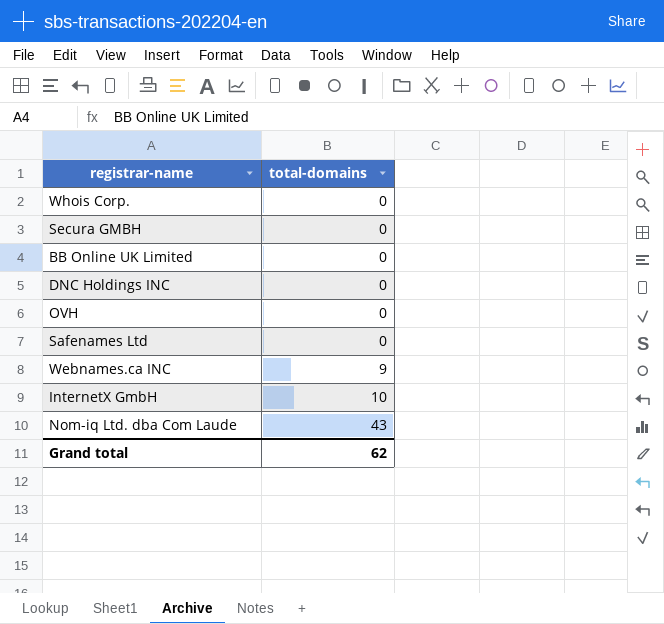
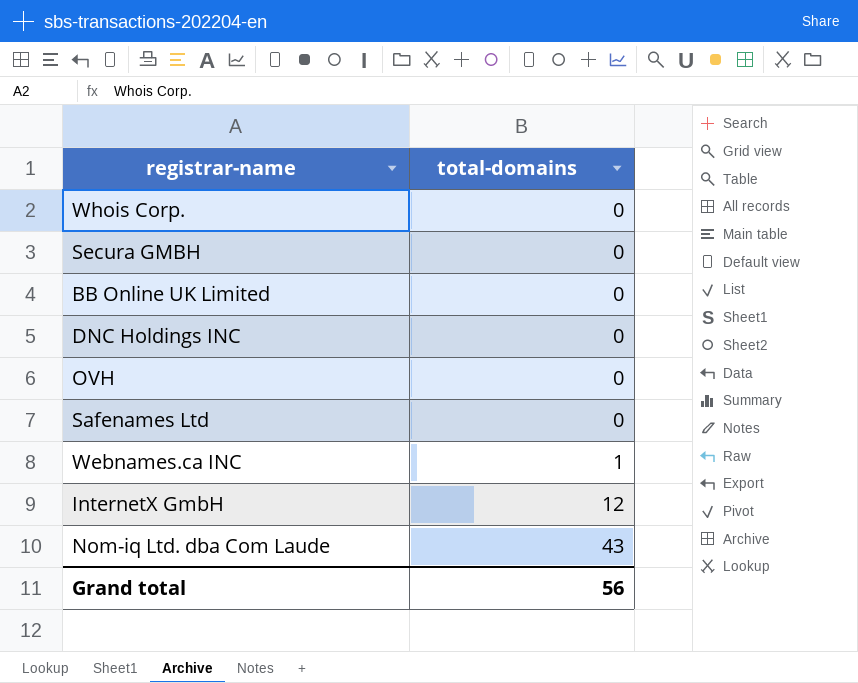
Webnames.ca INC | total-domains: 9 -> 1
InternetX GmbH | total-domains: 10 -> 12
Grand total | total-domains: 62 -> 56

